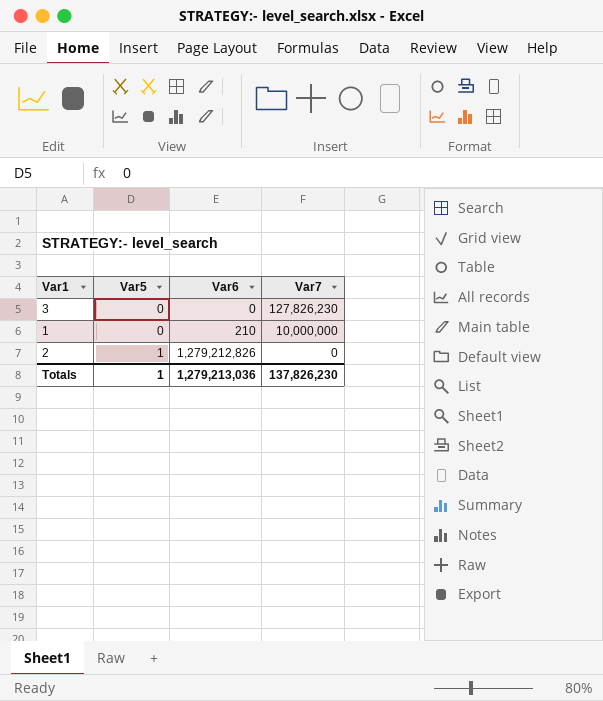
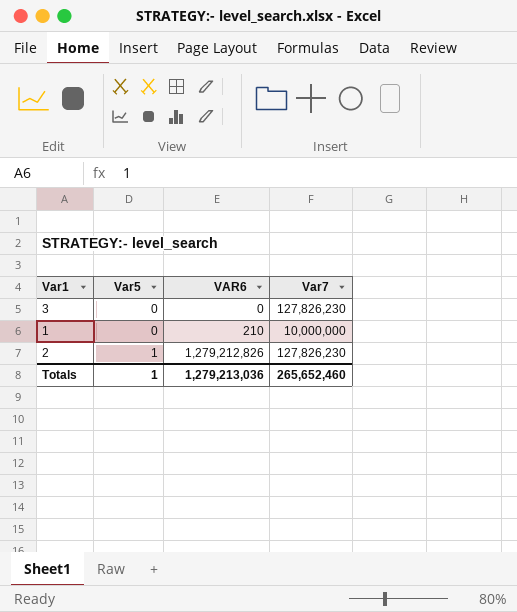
column name: Var6 -> VAR6
2 | Var7: 0 -> 127,826,230
Totals | Var7: 137,826,230 -> 265,652,460

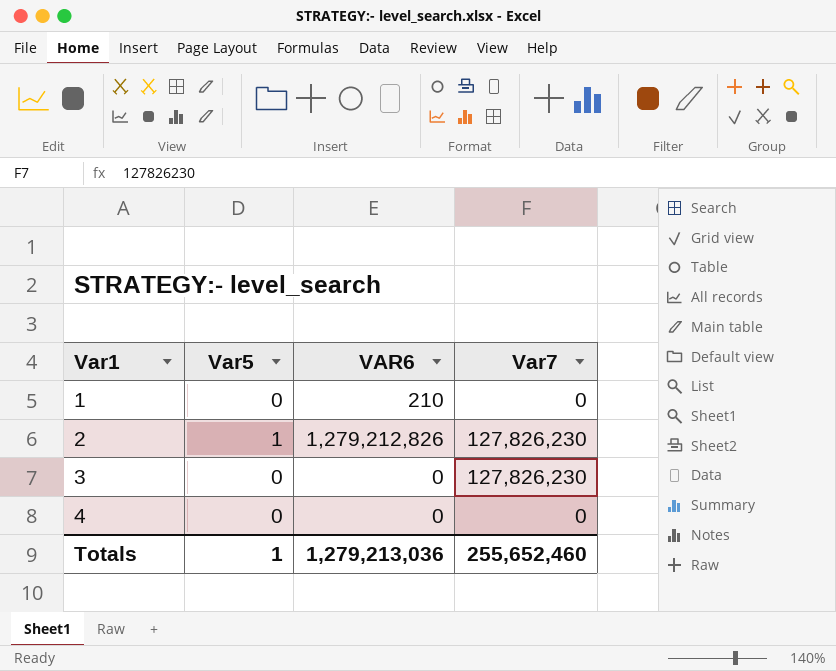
row order: Var5 ascending -> Var1 ascending
1 | Var7: 10,000,000 -> 0
row 4: none -> 0 | 0 | 0
Totals | Var7: 265,652,460 -> 255,652,460

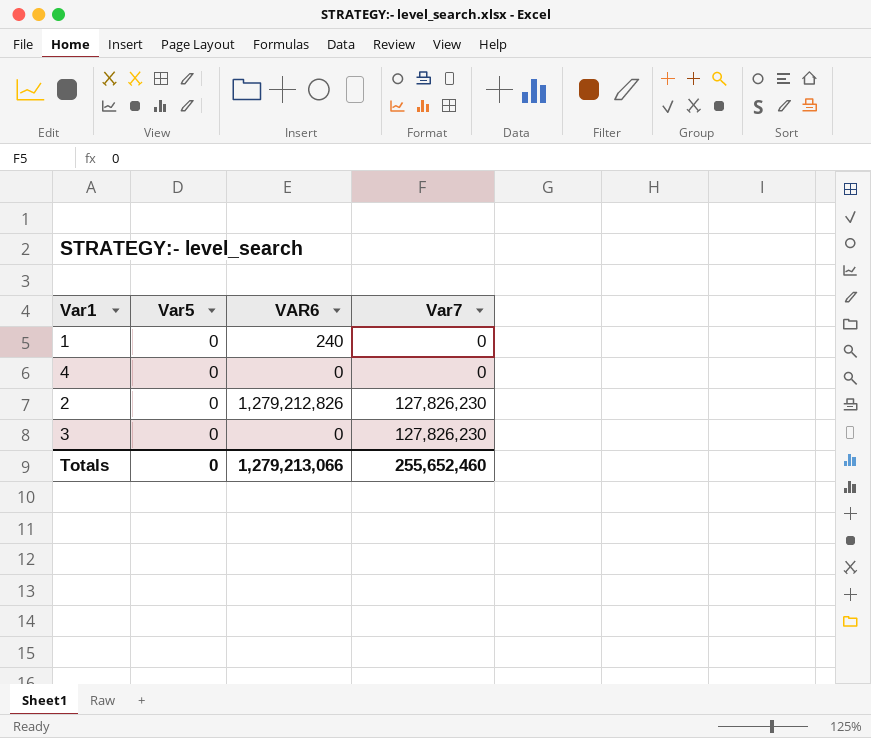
row order: Var1 ascending -> Var7 ascending
1 | VAR6: 210 -> 240
2 | Var5: 1 -> 0
Totals | Var5: 1 -> 0
Totals | VAR6: 1,279,213,036 -> 1,279,213,066

